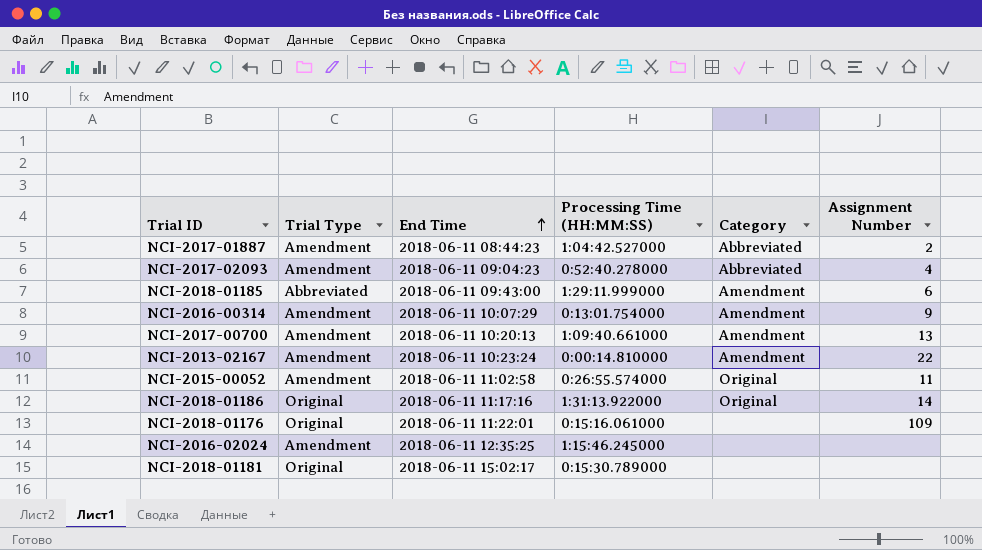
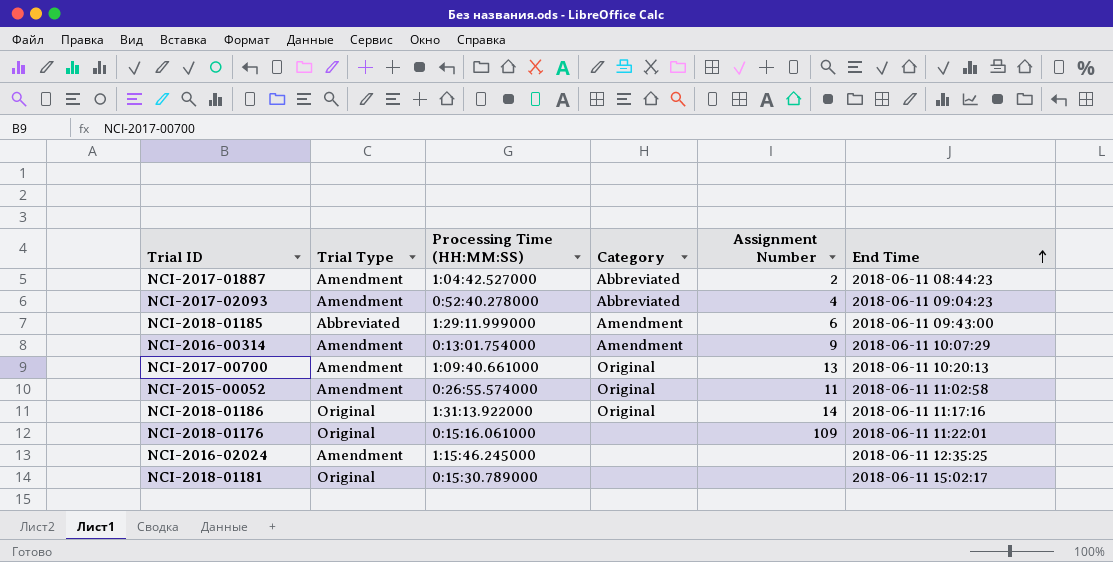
column End Time | position: 3 -> 6
row NCI-2013-02167: Amendment | 2018-06-11 10:23:24 | 0:00:14.810000 | Amendment | 22 -> none
NCI-2017-00700 | Category: Amendment -> Original

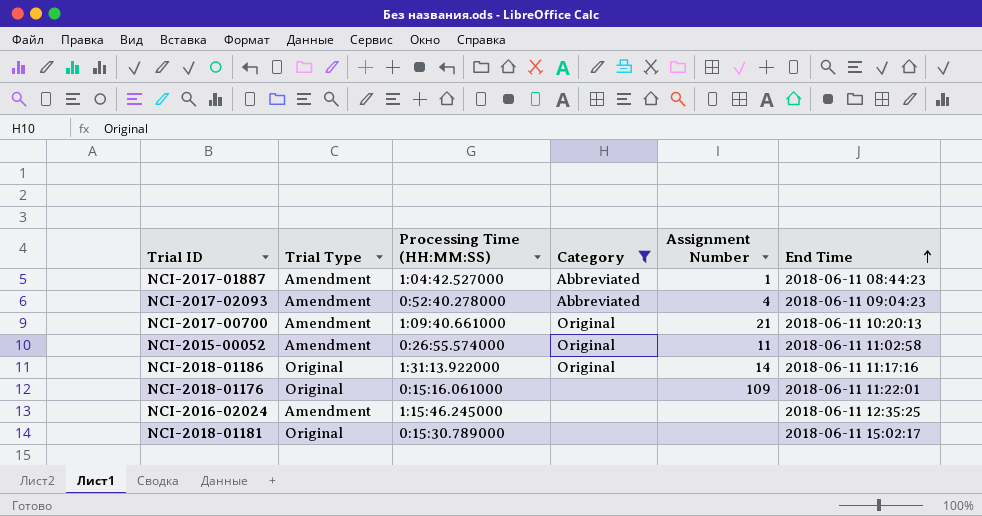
filter: none -> Category != Amendment
NCI-2017-01887 | Assignment Number: 2 -> 1
NCI-2017-00700 | Assignment Number: 13 -> 21

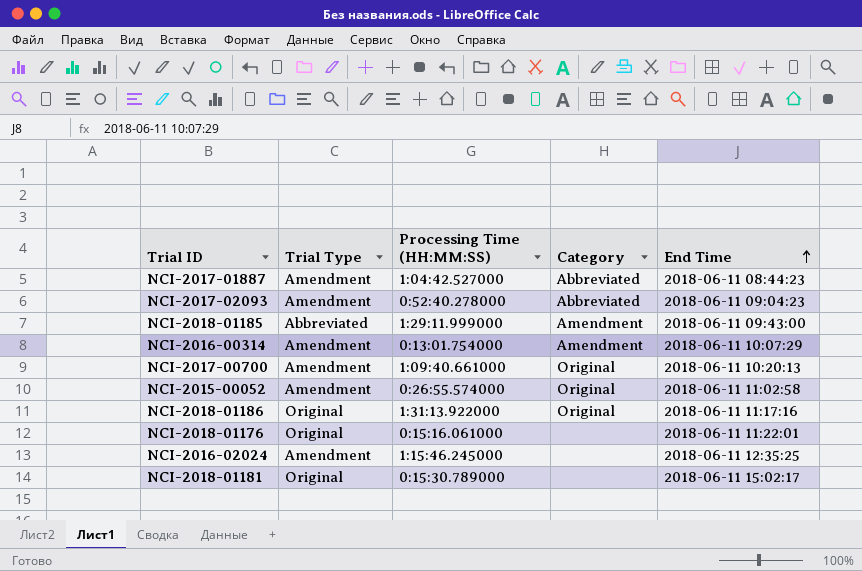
filter: Category != Amendment -> none
column Assignment Number | position: 5 -> none

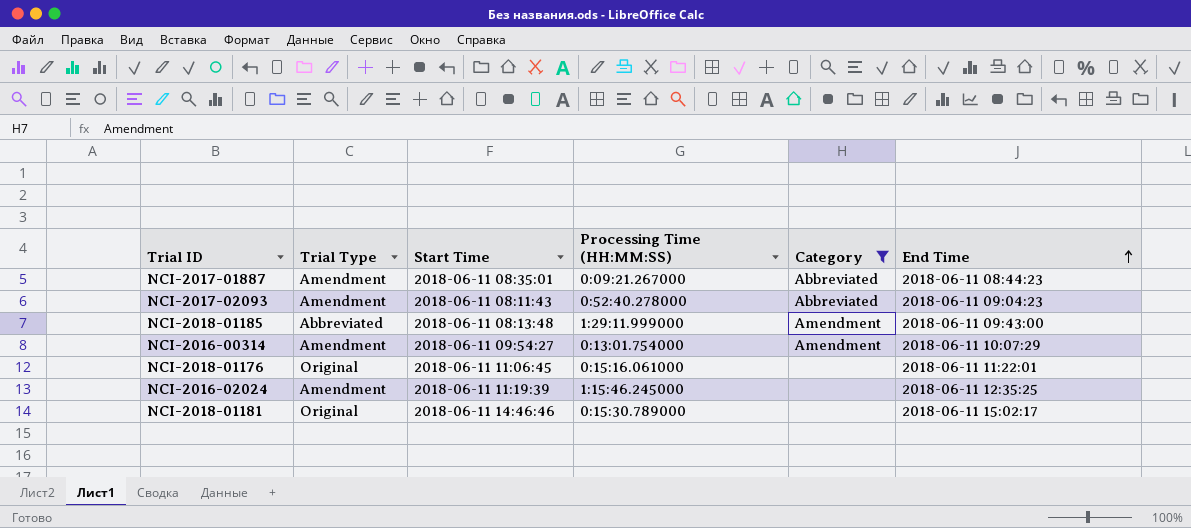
filter: none -> Category != Original
column Start Time | position: none -> 3
NCI-2017-01887 | Processing Time (HH:MM:SS): 1:04:42.527000 -> 0:09:21.267000

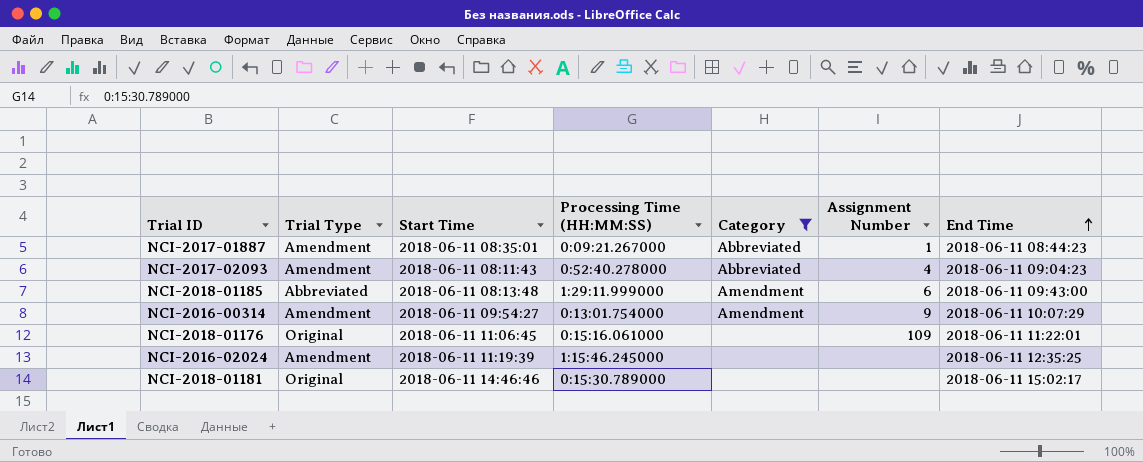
column Assignment Number | position: none -> 6

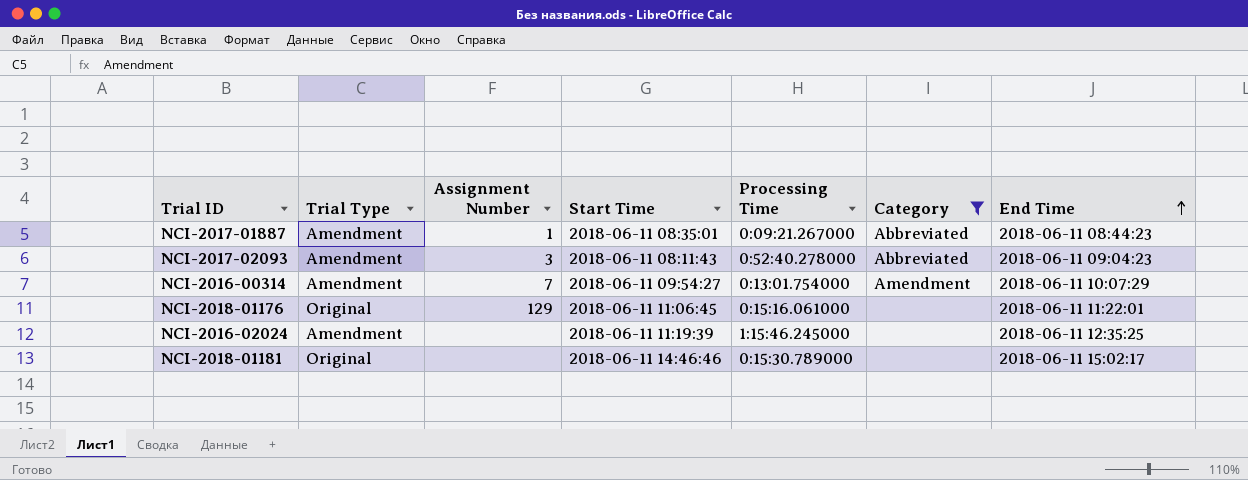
column Assignment Number | position: 6 -> 3
column name: Processing Time (HH:MM:SS) -> Processing Time
row NCI-2018-01185: Abbreviated | 2018-06-11 08:13:48 | 1:29:11.999000 | Amendment | 6 | 2018-06-11 09:43:00 -> none
NCI-2017-02093 | Assignment Number: 4 -> 3
NCI-2016-00314 | Assignment Number: 9 -> 7
NCI-2018-01176 | Assignment Number: 109 -> 129

